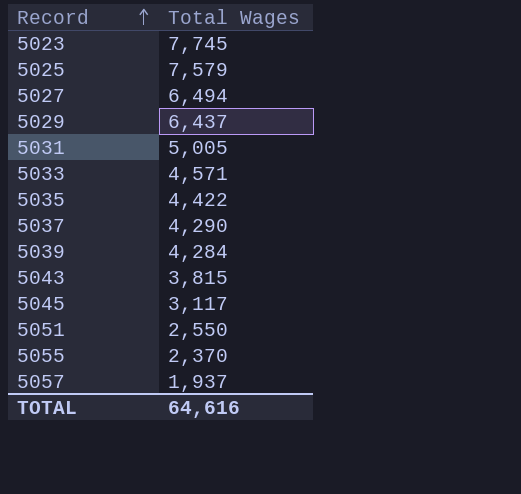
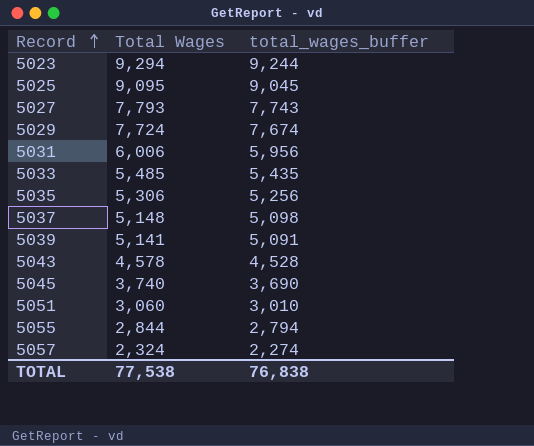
column total_wages_buffer | formula: none -> [Total Wages] - 50
5023 | Total Wages: 7,745 -> 9,294
5025 | Total Wages: 7,579 -> 9,095
5027 | Total Wages: 6,494 -> 7,793
5029 | Total Wages: 6,437 -> 7,724
5031 | Total Wages: 5,005 -> 6,006
5033 | Total Wages: 4,571 -> 5,485
5035 | Total Wages: 4,422 -> 5,306
5037 | Total Wages: 4,290 -> 5,148
5039 | Total Wages: 4,284 -> 5,141
5043 | Total Wages: 3,815 -> 4,578
5045 | Total Wages: 3,117 -> 3,740
5051 | Total Wages: 2,550 -> 3,060
5055 | Total Wages: 2,370 -> 2,844
5057 | Total Wages: 1,937 -> 2,324
TOTAL | Total Wages: 64,616 -> 77,538

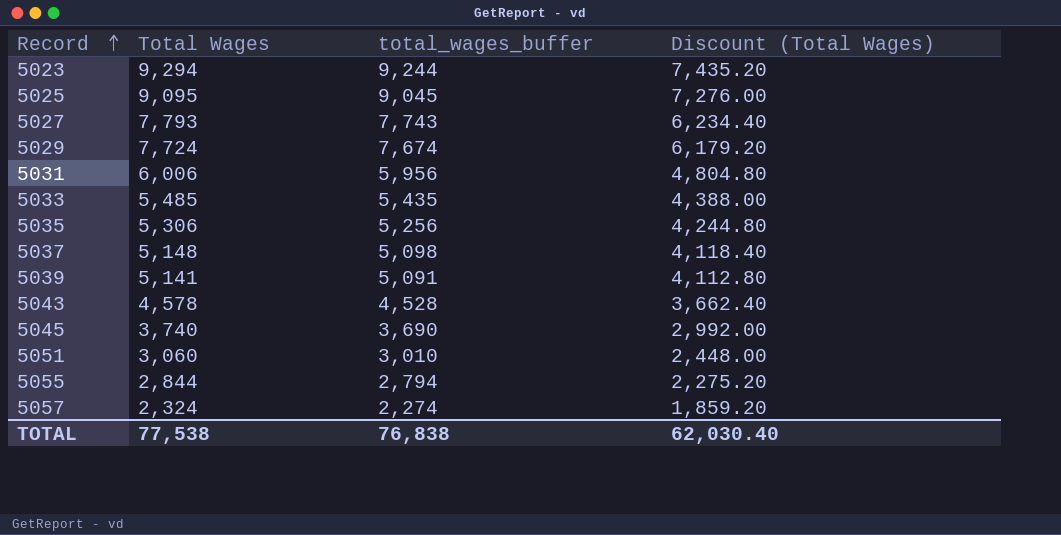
column Discount (Total Wages) | formula: none -> [Total Wages] * 0.8

